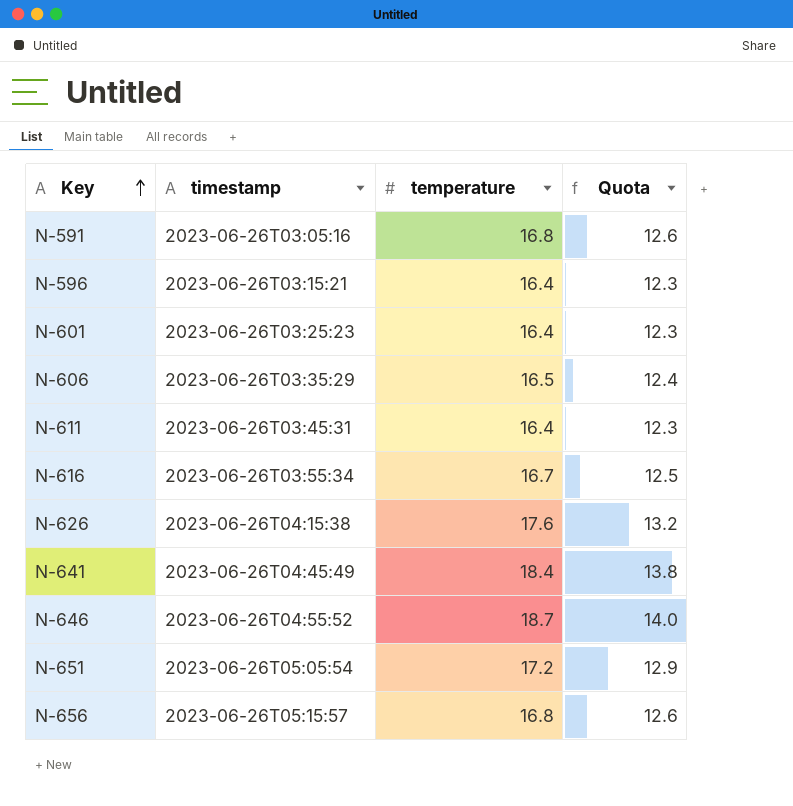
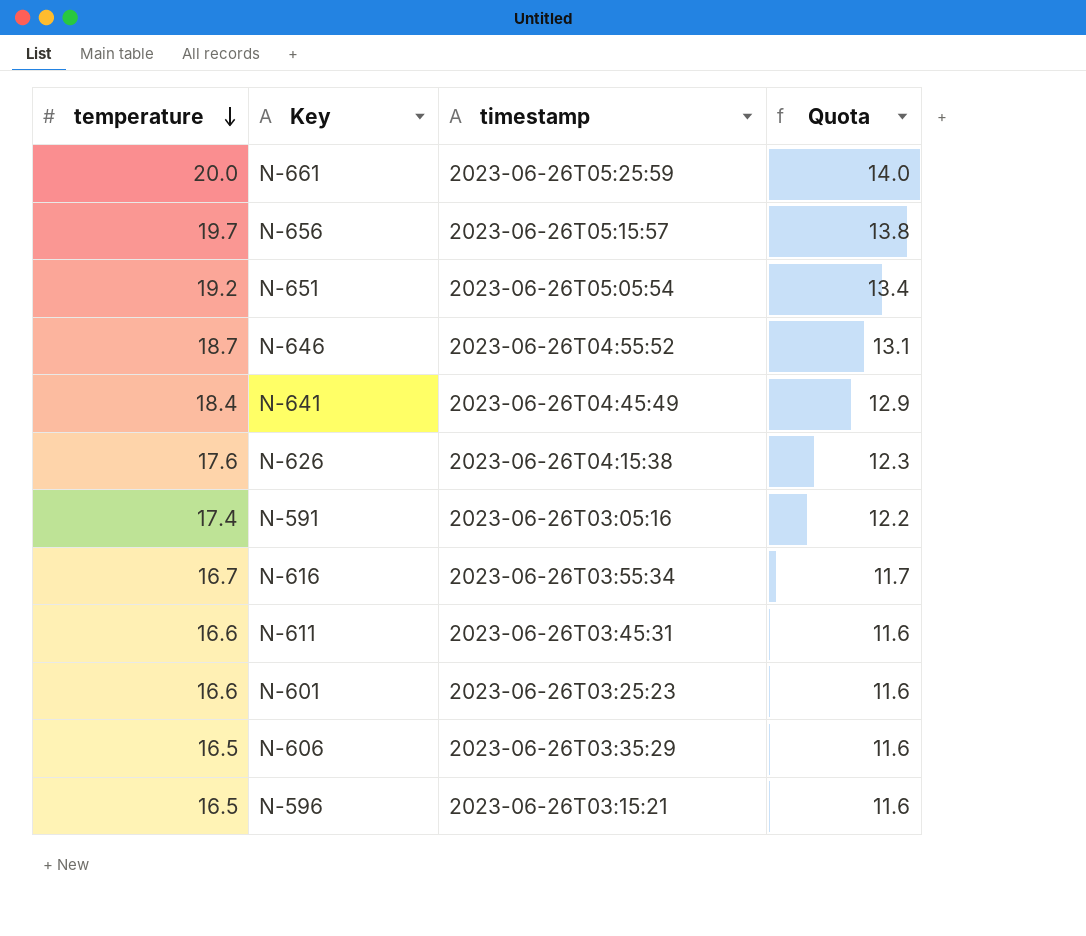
row order: Key ascending -> temperature descending
column temperature | position: 3 -> 1
column Quota | formula: [temperature] * 0.75 -> [temperature] * 0.7
row N-661: none -> 20.0 | 2023-06-26T05:25:59 | 14.0
N-656 | temperature: 16.8 -> 19.7
N-651 | temperature: 17.2 -> 19.2
N-591 | temperature: 16.8 -> 17.4
N-611 | temperature: 16.4 -> 16.6
N-601 | temperature: 16.4 -> 16.6
N-596 | temperature: 16.4 -> 16.5

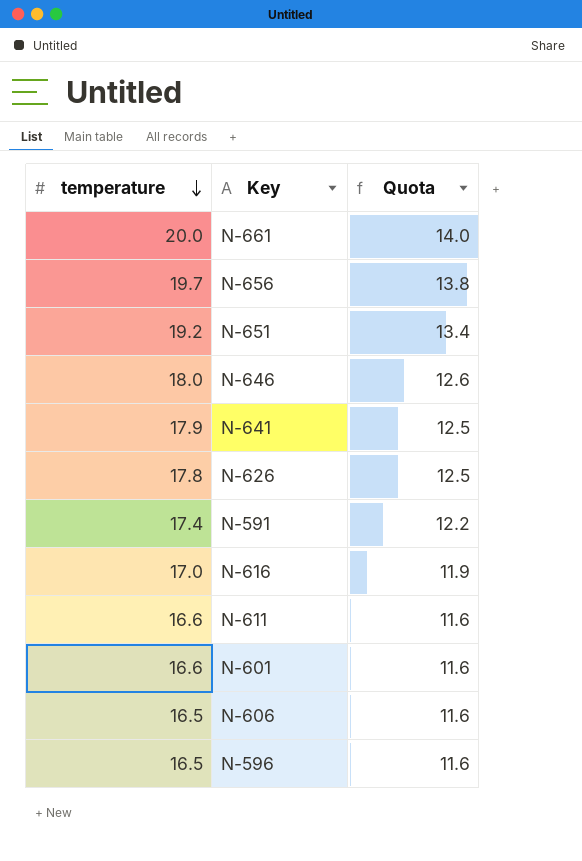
column timestamp | position: 3 -> none
N-646 | temperature: 18.7 -> 18.0
N-646 | Quota: 13.1 -> 12.6
N-641 | temperature: 18.4 -> 17.9
N-641 | Quota: 12.9 -> 12.5
N-626 | temperature: 17.6 -> 17.8
N-626 | Quota: 12.3 -> 12.5
N-616 | temperature: 16.7 -> 17.0
N-616 | Quota: 11.7 -> 11.9

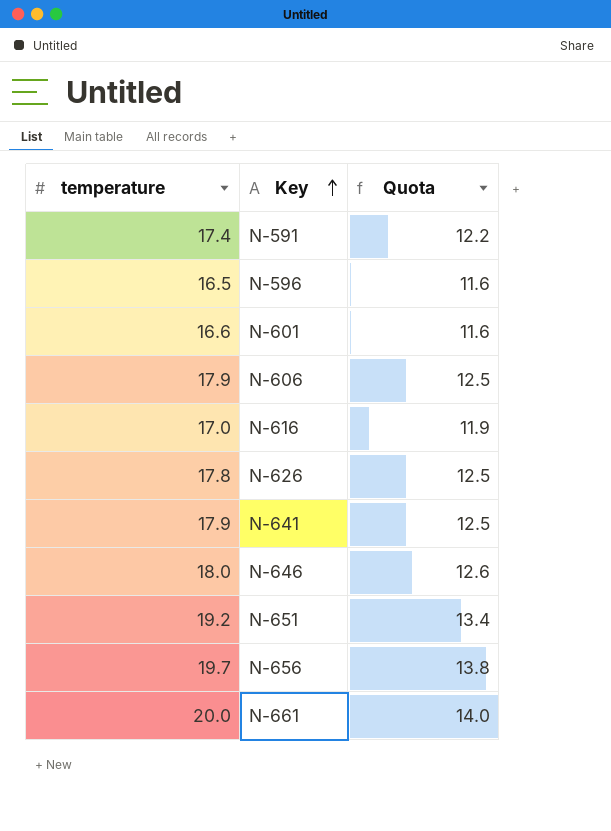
row order: temperature descending -> Key ascending
row N-611: 16.6 | 11.6 -> none
N-606 | temperature: 16.5 -> 17.9
N-606 | Quota: 11.6 -> 12.5

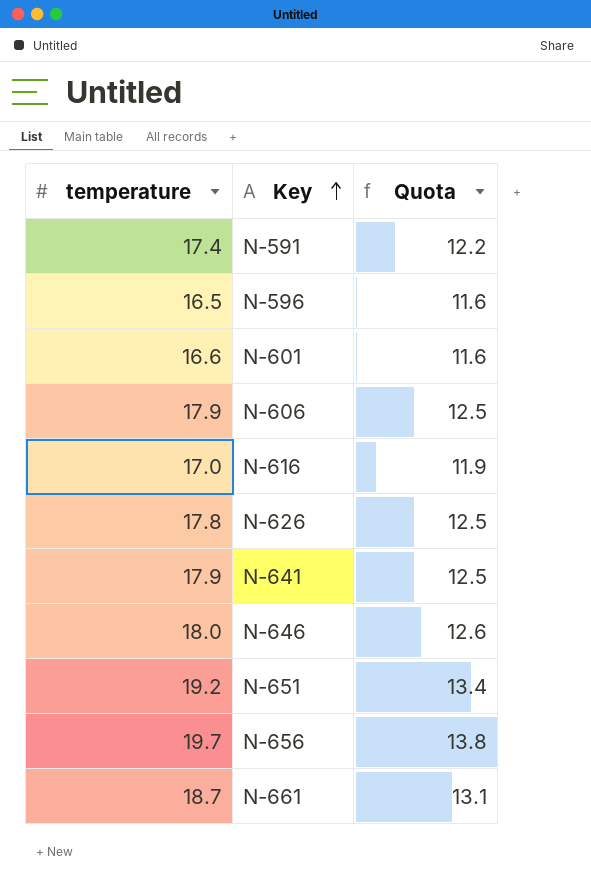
N-661 | temperature: 20.0 -> 18.7
N-661 | Quota: 14.0 -> 13.1

